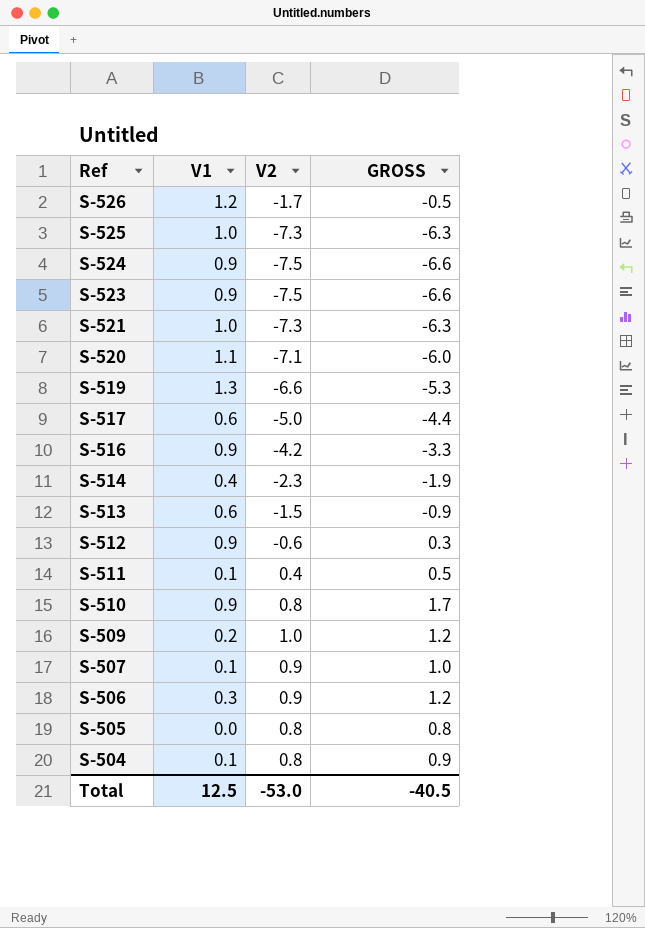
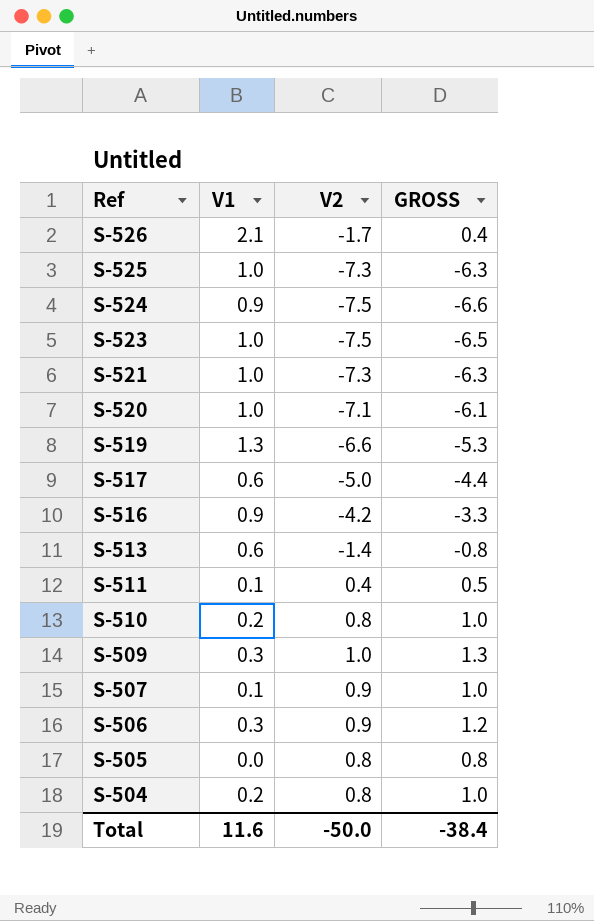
row S-514: 0.4 | -2.3 | -1.9 -> none
row S-512: 0.9 | -0.6 | 0.3 -> none
S-526 | V1: 1.2 -> 2.1
S-526 | GROSS: -0.5 -> 0.4
S-523 | V1: 0.9 -> 1.0
S-523 | GROSS: -6.6 -> -6.5
S-520 | V1: 1.1 -> 1.0
S-520 | GROSS: -6.0 -> -6.1
S-513 | V2: -1.5 -> -1.4
S-513 | GROSS: -0.9 -> -0.8
S-510 | V1: 0.9 -> 0.2
S-510 | GROSS: 1.7 -> 1.0
S-509 | V1: 0.2 -> 0.3
S-509 | GROSS: 1.2 -> 1.3
S-504 | V1: 0.1 -> 0.2
S-504 | GROSS: 0.9 -> 1.0
Total | V1: 12.5 -> 11.6
Total | V2: -53.0 -> -50.0
Total | GROSS: -40.5 -> -38.4

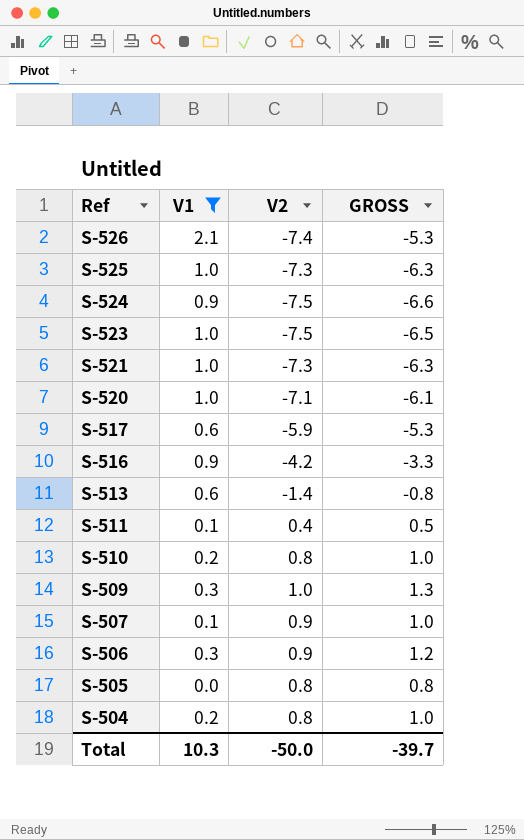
filter: none -> V1 != 1.3
S-526 | V2: -1.7 -> -7.4
S-526 | GROSS: 0.4 -> -5.3
S-517 | V2: -5.0 -> -5.9
S-517 | GROSS: -4.4 -> -5.3
Total | V1: 11.6 -> 10.3
Total | GROSS: -38.4 -> -39.7

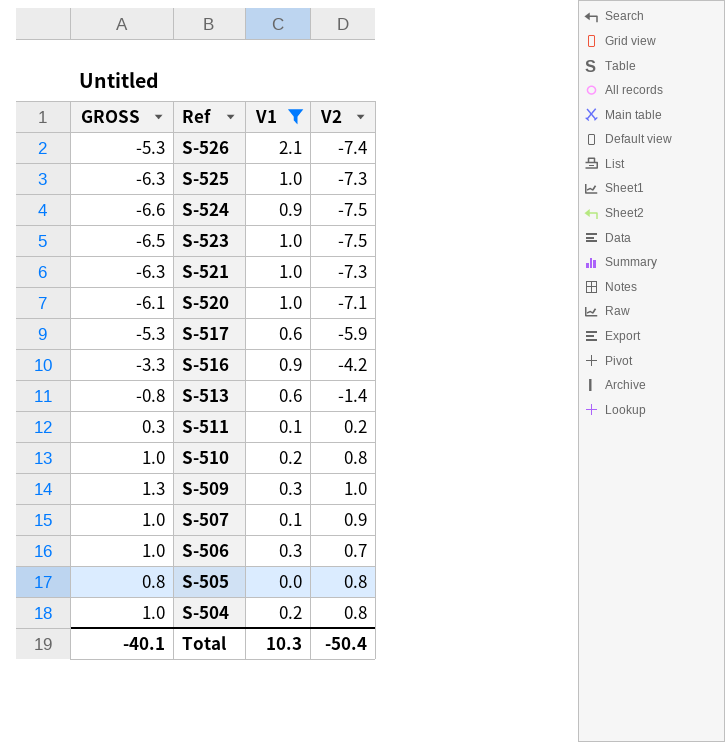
column GROSS | position: 4 -> 1
S-511 | GROSS: 0.5 -> 0.3
S-511 | V2: 0.4 -> 0.2
S-506 | GROSS: 1.2 -> 1.0
S-506 | V2: 0.9 -> 0.7
Total | GROSS: -39.7 -> -40.1
Total | V2: -50.0 -> -50.4

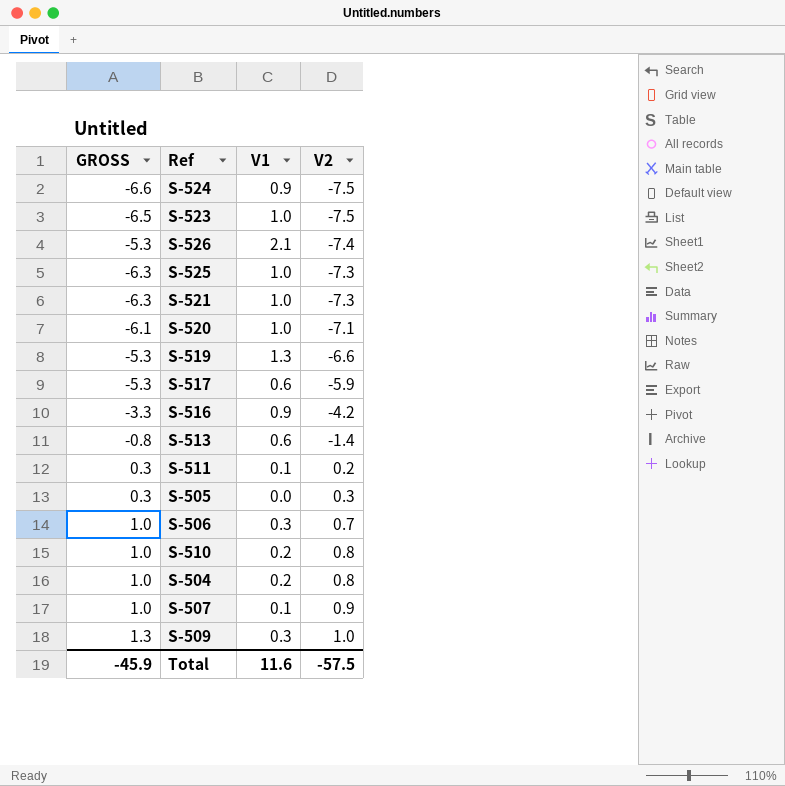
filter: V1 != 1.3 -> none
row order: Ref descending -> V2 ascending
S-505 | GROSS: 0.8 -> 0.3
S-505 | V2: 0.8 -> 0.3
Total | GROSS: -40.1 -> -45.9
Total | V1: 10.3 -> 11.6
Total | V2: -50.4 -> -57.5

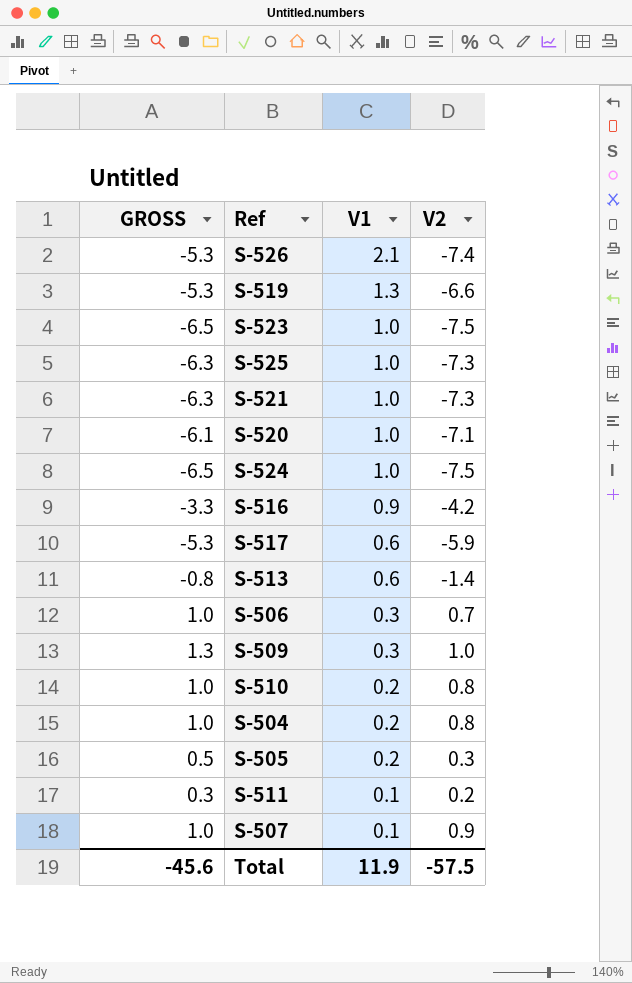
row order: V2 ascending -> V1 descending
S-524 | GROSS: -6.6 -> -6.5
S-524 | V1: 0.9 -> 1.0
S-505 | GROSS: 0.3 -> 0.5
S-505 | V1: 0.0 -> 0.2
Total | GROSS: -45.9 -> -45.6
Total | V1: 11.6 -> 11.9

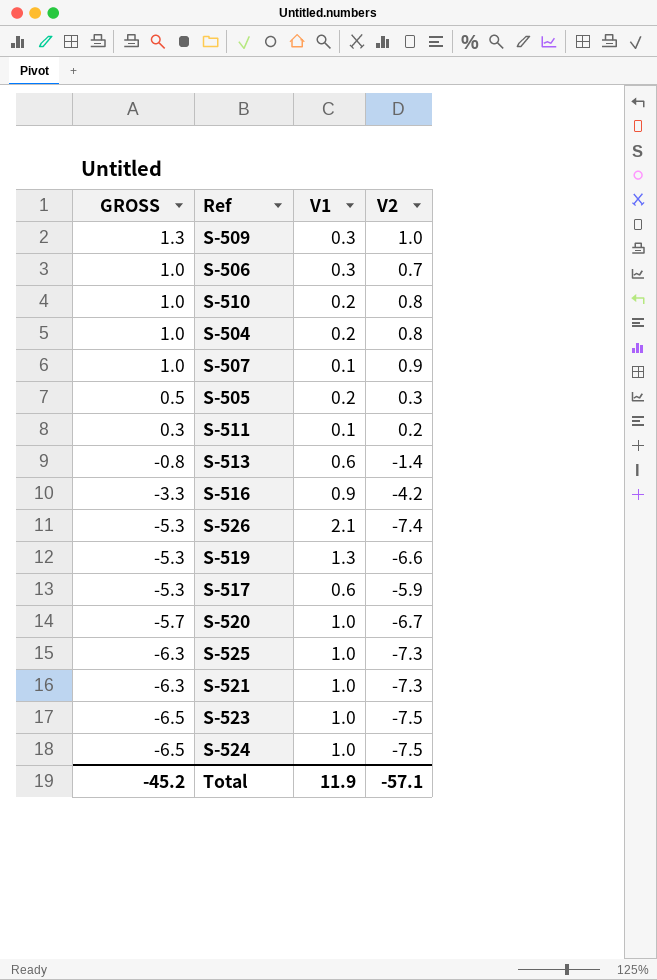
row order: V1 descending -> GROSS descending
S-520 | GROSS: -6.1 -> -5.7
S-520 | V2: -7.1 -> -6.7
Total | GROSS: -45.6 -> -45.2
Total | V2: -57.5 -> -57.1

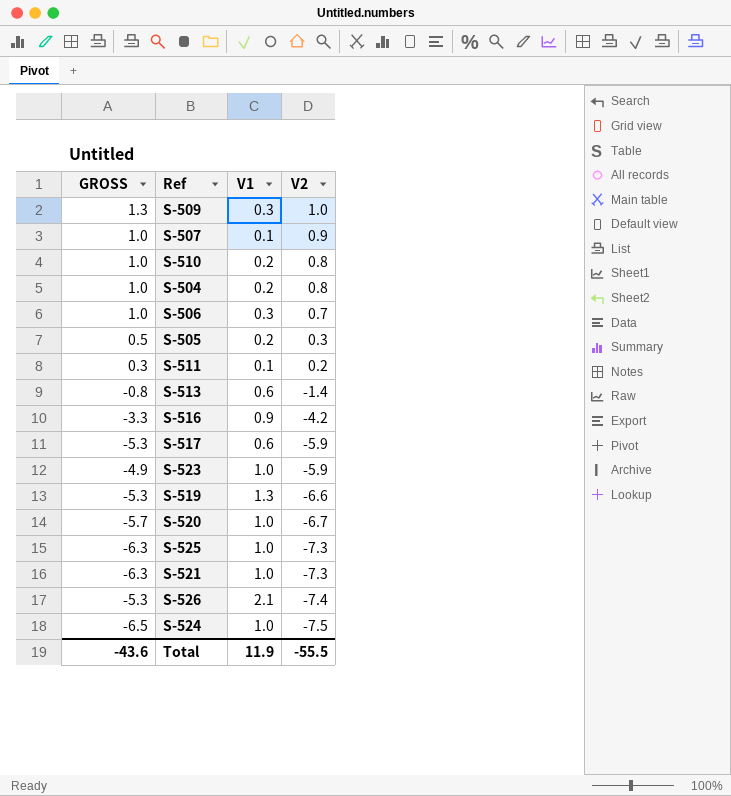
row order: GROSS descending -> V2 descending
S-523 | GROSS: -6.5 -> -4.9
S-523 | V2: -7.5 -> -5.9
Total | GROSS: -45.2 -> -43.6
Total | V2: -57.1 -> -55.5

